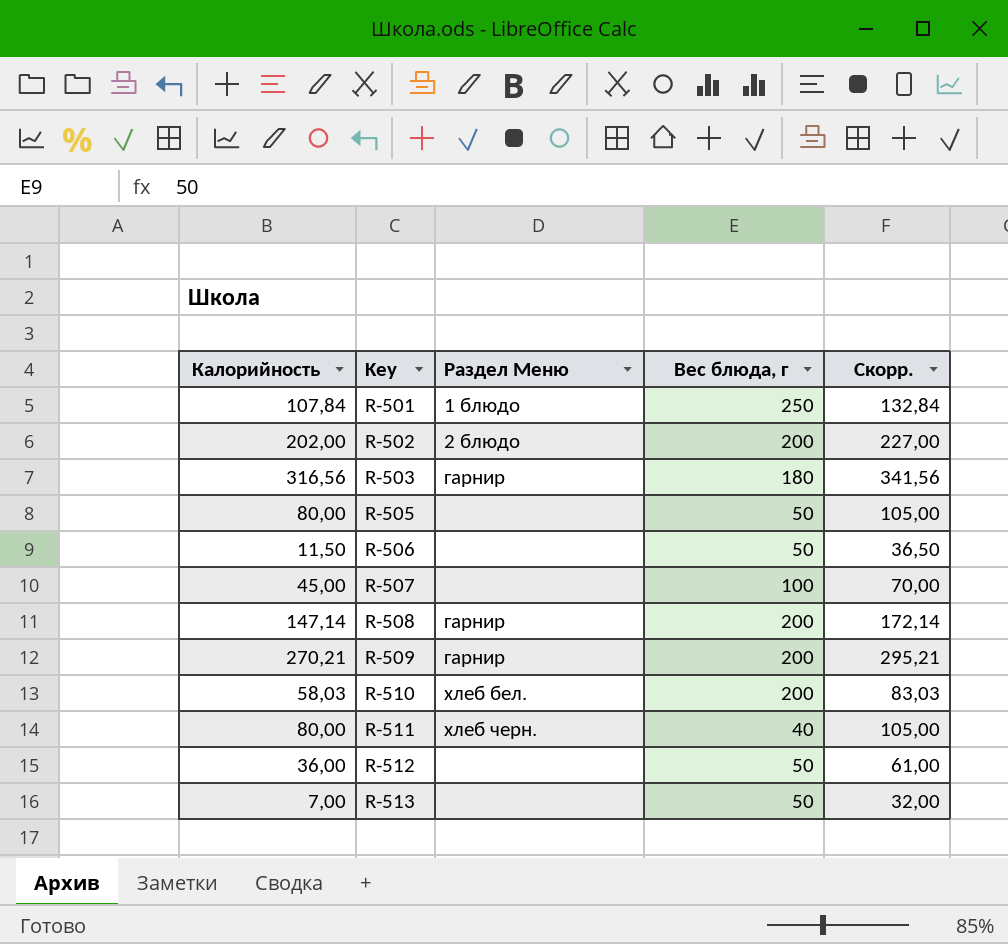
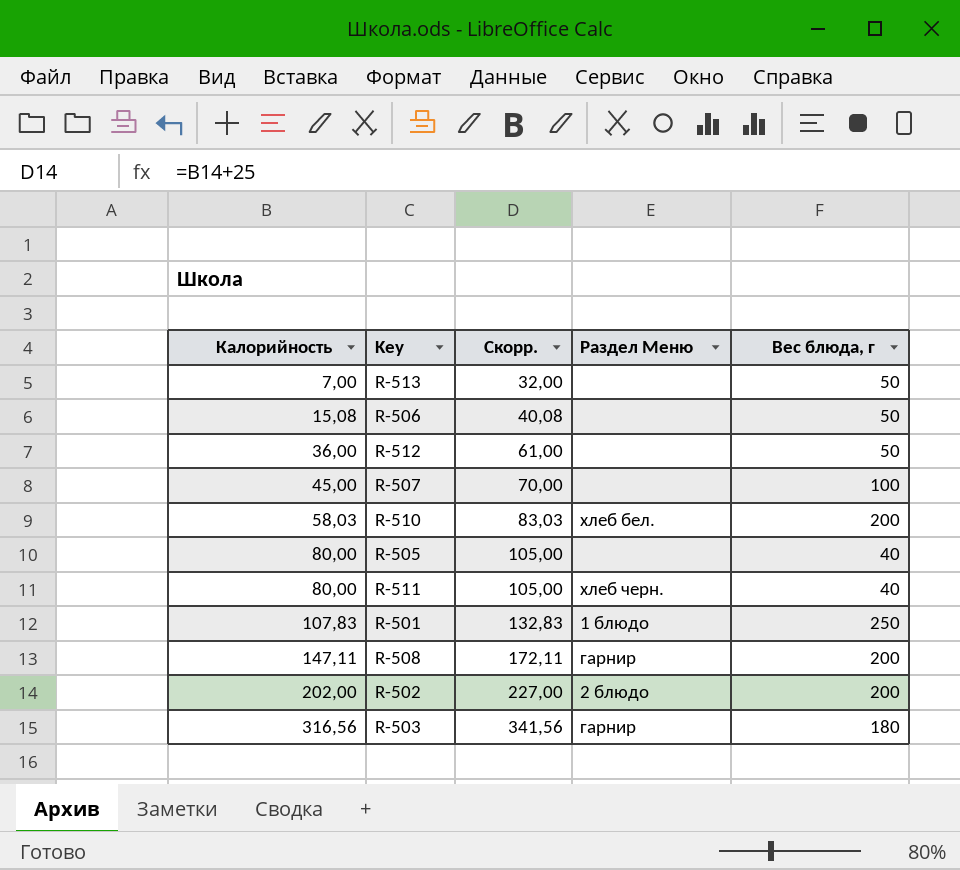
row order: Key ascending -> Калорийность ascending
column Скорр. | position: 5 -> 3
row R-509: 270,21 | гарнир | 200 | 295,21 -> none
R-506 | Калорийность: 11,50 -> 15,08
R-506 | Скорр.: 36,50 -> 40,08
R-505 | Вес блюда, г: 50 -> 40
R-501 | Калорийность: 107,84 -> 107,83
R-501 | Скорр.: 132,84 -> 132,83
R-508 | Калорийность: 147,14 -> 147,11
R-508 | Скорр.: 172,14 -> 172,11

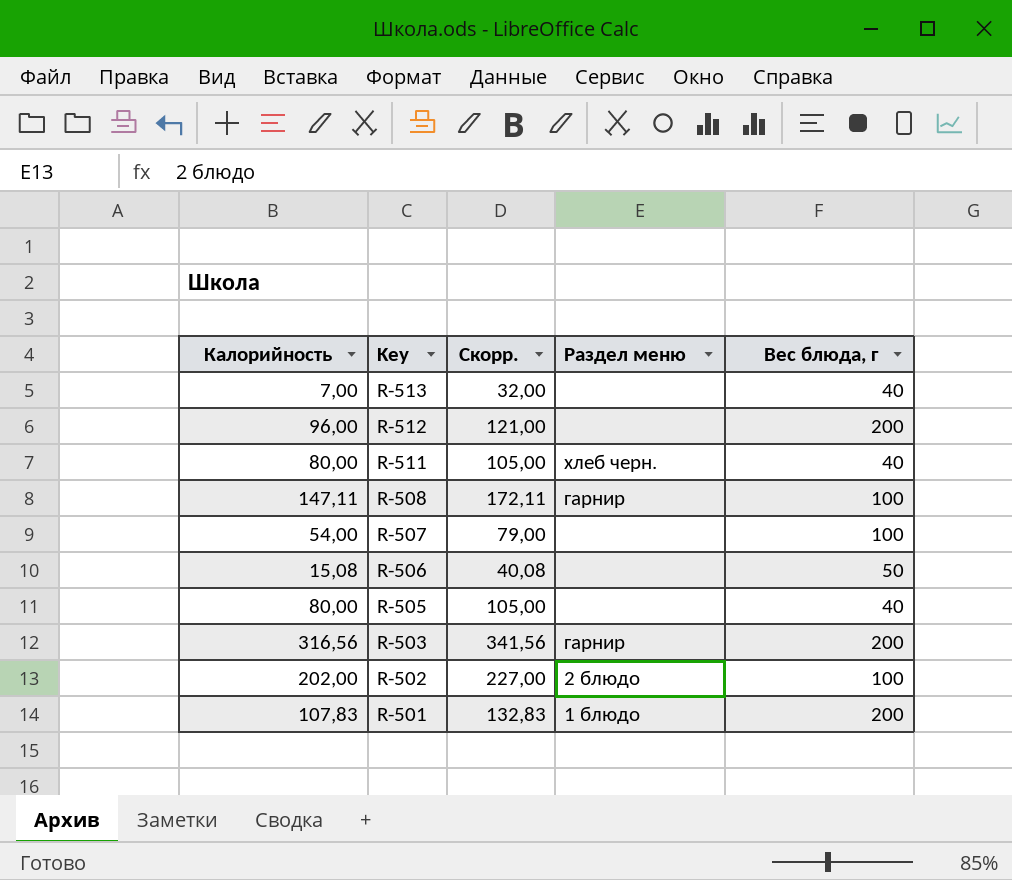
row order: Калорийность ascending -> Key descending
column name: Раздел Меню -> Раздел меню
row R-510: 58,03 | 83,03 | хлеб бел. | 200 -> none
R-513 | Вес блюда, г: 50 -> 40
R-512 | Калорийность: 36,00 -> 96,00
R-512 | Скорр.: 61,00 -> 121,00
R-512 | Вес блюда, г: 50 -> 200
R-508 | Вес блюда, г: 200 -> 100
R-507 | Калорийность: 45,00 -> 54,00
R-507 | Скорр.: 70,00 -> 79,00
R-503 | Вес блюда, г: 180 -> 200
R-502 | Вес блюда, г: 200 -> 100
R-501 | Вес блюда, г: 250 -> 200

